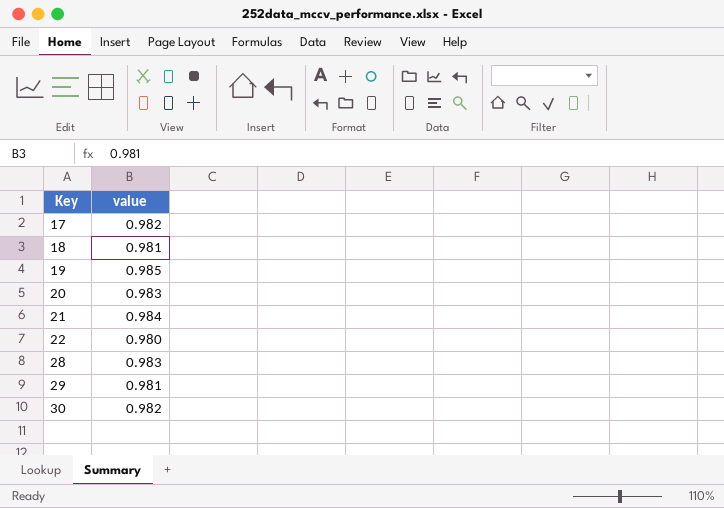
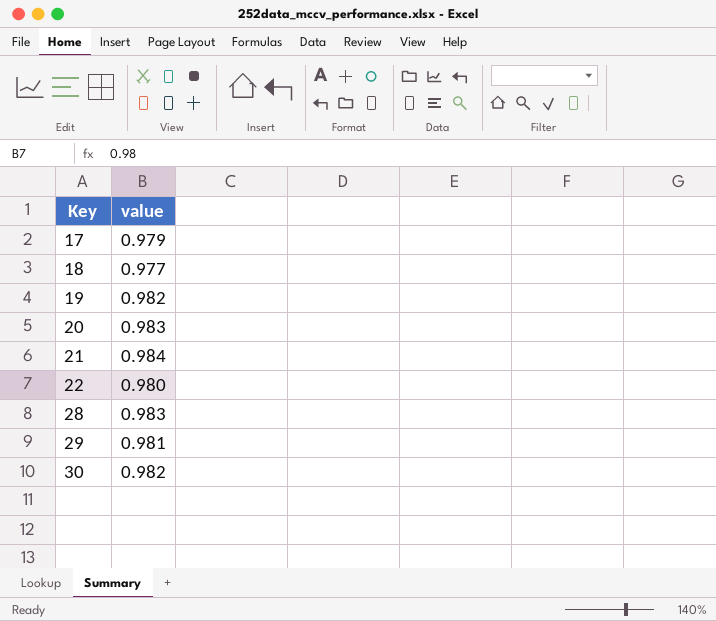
17 | value: 0.982 -> 0.979
18 | value: 0.981 -> 0.977
19 | value: 0.985 -> 0.982

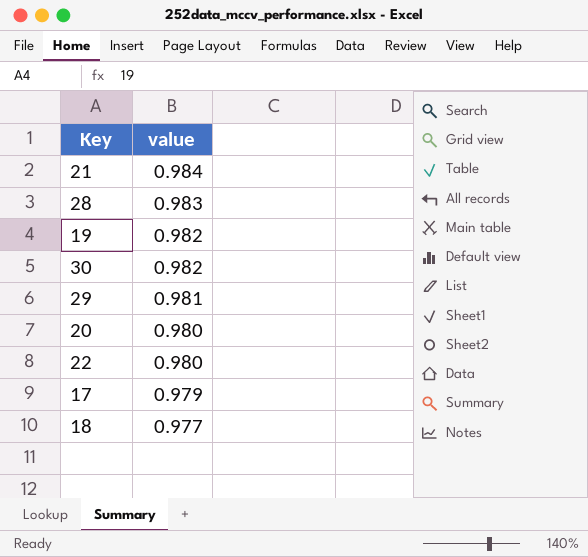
row order: Key ascending -> value descending
20 | value: 0.983 -> 0.980

